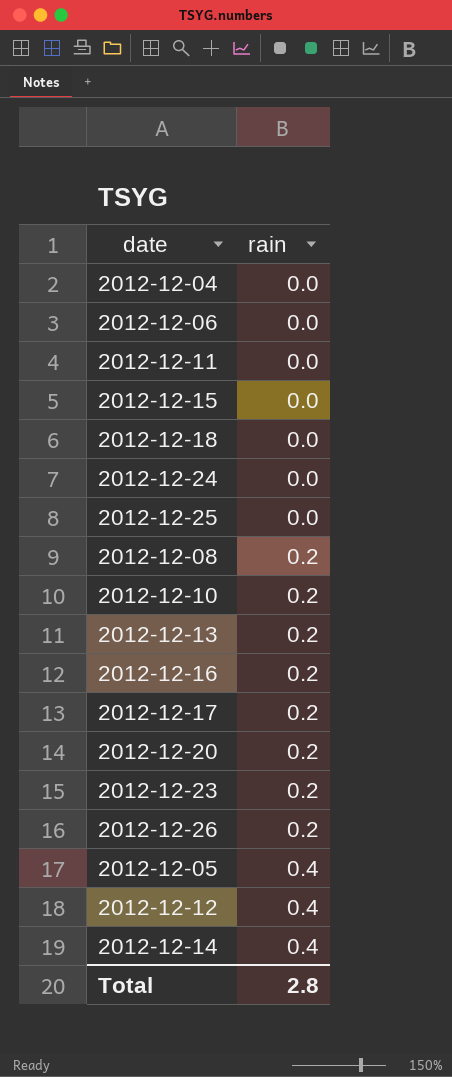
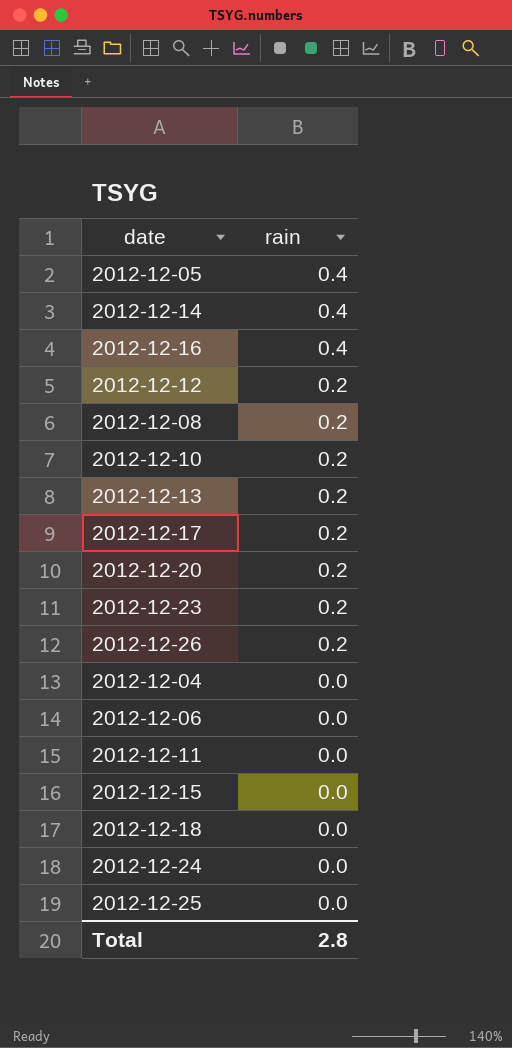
row order: rain ascending -> rain descending
2012-12-16 | rain: 0.2 -> 0.4
2012-12-12 | rain: 0.4 -> 0.2

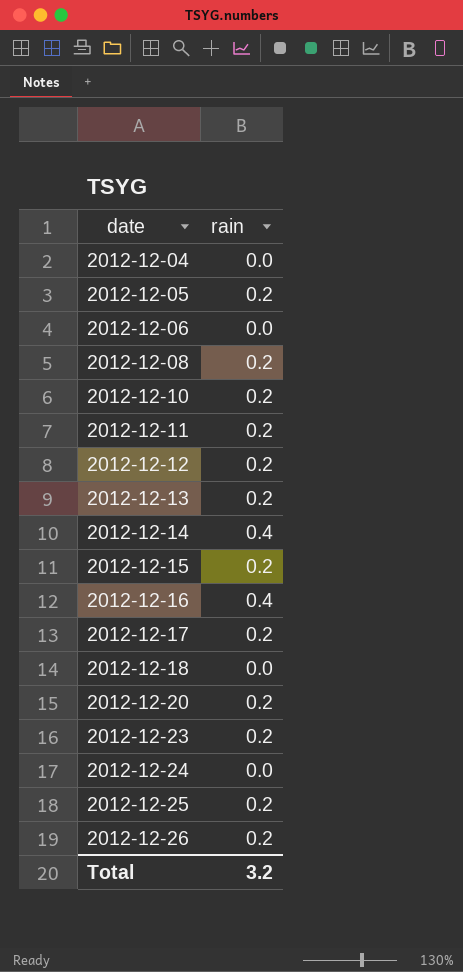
row order: rain descending -> date ascending
2012-12-05 | rain: 0.4 -> 0.2
2012-12-11 | rain: 0.0 -> 0.2
2012-12-15 | rain: 0.0 -> 0.2
2012-12-25 | rain: 0.0 -> 0.2
Total | rain: 2.8 -> 3.2

